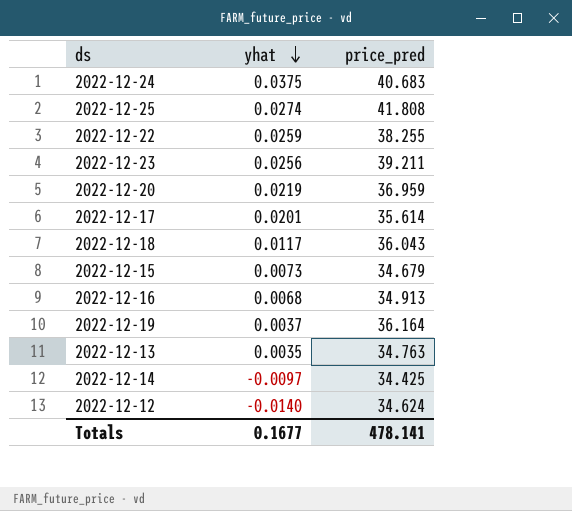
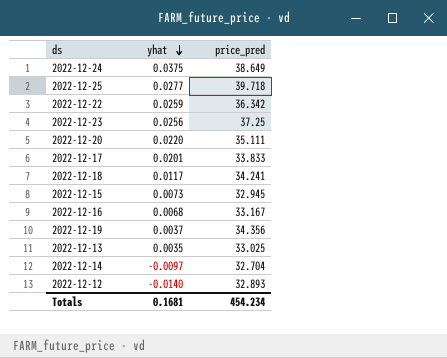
2022-12-24 | price_pred: 40.683 -> 38.649
2022-12-25 | yhat: 0.0274 -> 0.0277
2022-12-25 | price_pred: 41.808 -> 39.718
2022-12-22 | price_pred: 38.255 -> 36.342
2022-12-23 | price_pred: 39.211 -> 37.25
2022-12-20 | yhat: 0.0219 -> 0.0220
2022-12-20 | price_pred: 36.959 -> 35.111
2022-12-17 | price_pred: 35.614 -> 33.833
2022-12-18 | price_pred: 36.043 -> 34.241
2022-12-15 | price_pred: 34.679 -> 32.945
2022-12-16 | price_pred: 34.913 -> 33.167
2022-12-19 | price_pred: 36.164 -> 34.356
2022-12-13 | price_pred: 34.763 -> 33.025
2022-12-14 | price_pred: 34.425 -> 32.704
2022-12-12 | price_pred: 34.624 -> 32.893
Totals | yhat: 0.1677 -> 0.1681
Totals | price_pred: 478.141 -> 454.234

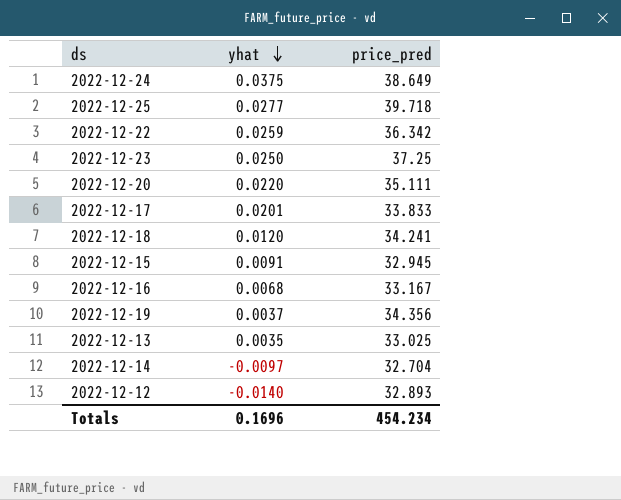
2022-12-23 | yhat: 0.0256 -> 0.0250
2022-12-18 | yhat: 0.0117 -> 0.0120
2022-12-15 | yhat: 0.0073 -> 0.0091
Totals | yhat: 0.1681 -> 0.1696

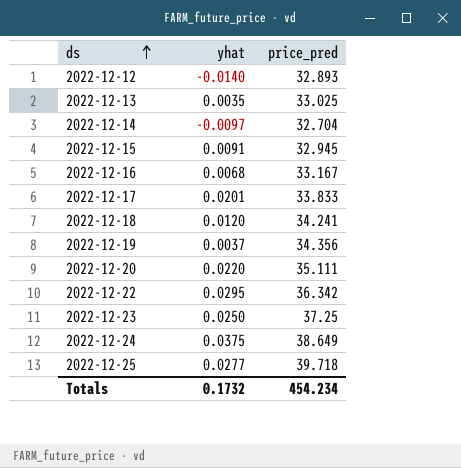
row order: yhat descending -> ds ascending
2022-12-22 | yhat: 0.0259 -> 0.0295
Totals | yhat: 0.1696 -> 0.1732

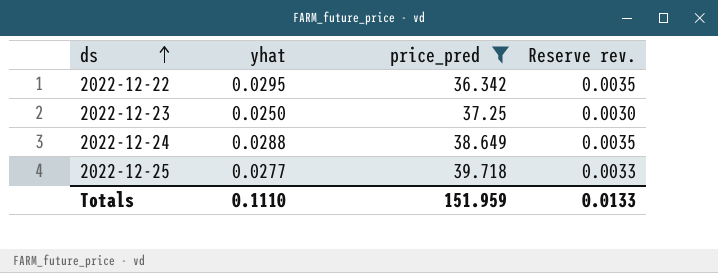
filter: none -> price_pred >= 36.342
column Reserve rev. | formula: none -> [yhat] * 0.12
2022-12-24 | yhat: 0.0375 -> 0.0288
Totals | yhat: 0.1732 -> 0.1110
Totals | price_pred: 454.234 -> 151.959

